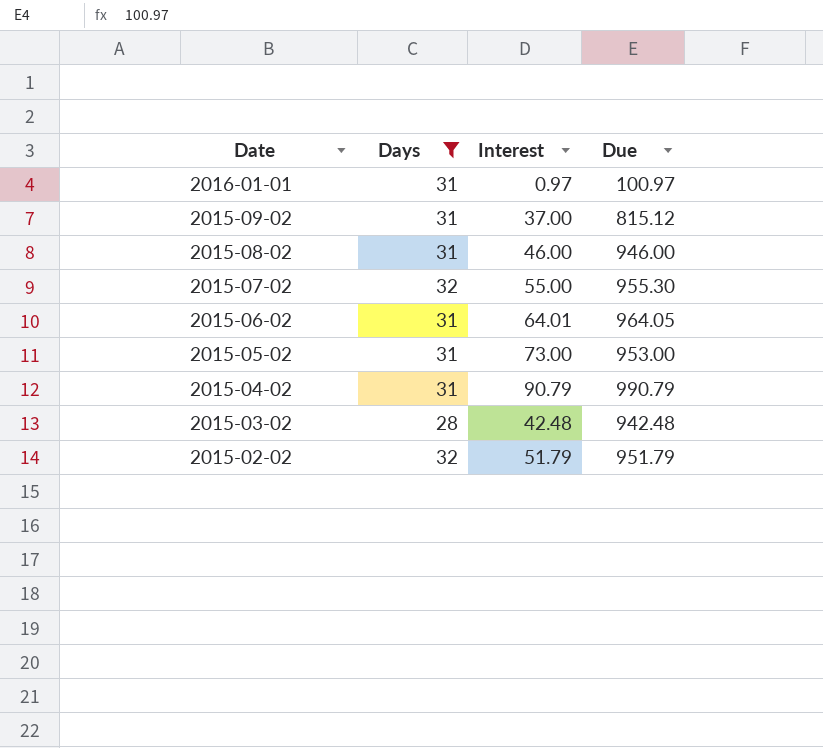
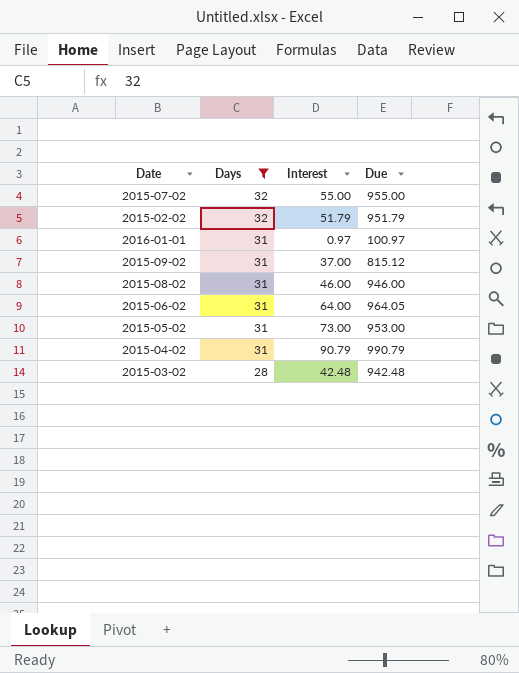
row order: Date descending -> Days descending
2015-07-02 | Due: 955.30 -> 955.00
2015-06-02 | Interest: 64.01 -> 64.00

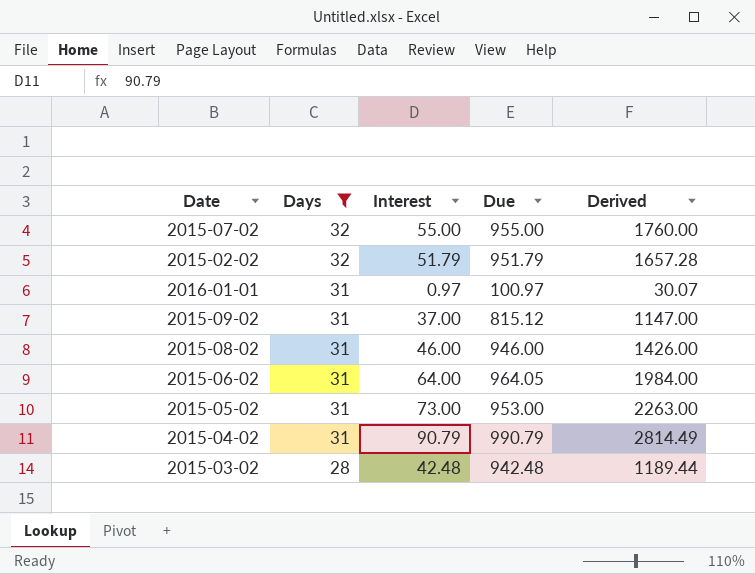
column Derived | formula: none -> [Days] * [Interest]

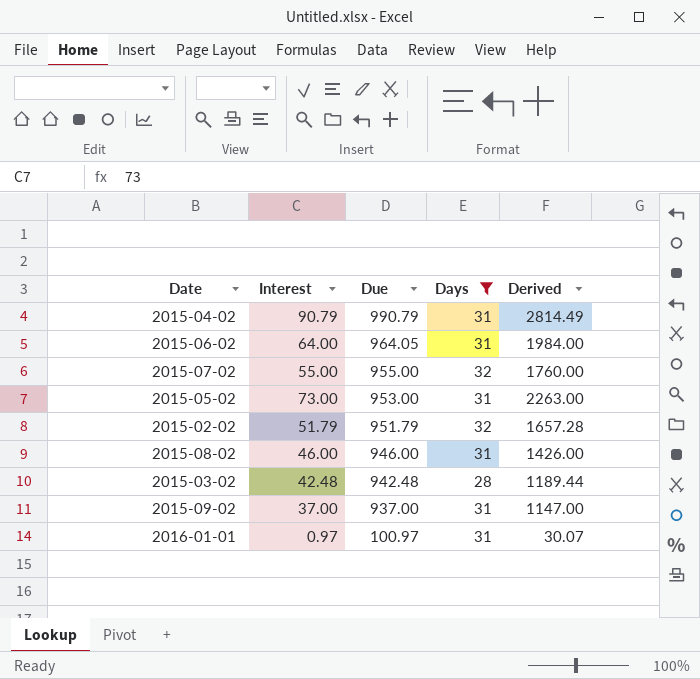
row order: Days descending -> Due descending
column Days | position: 2 -> 4
2015-09-02 | Due: 815.12 -> 937.00

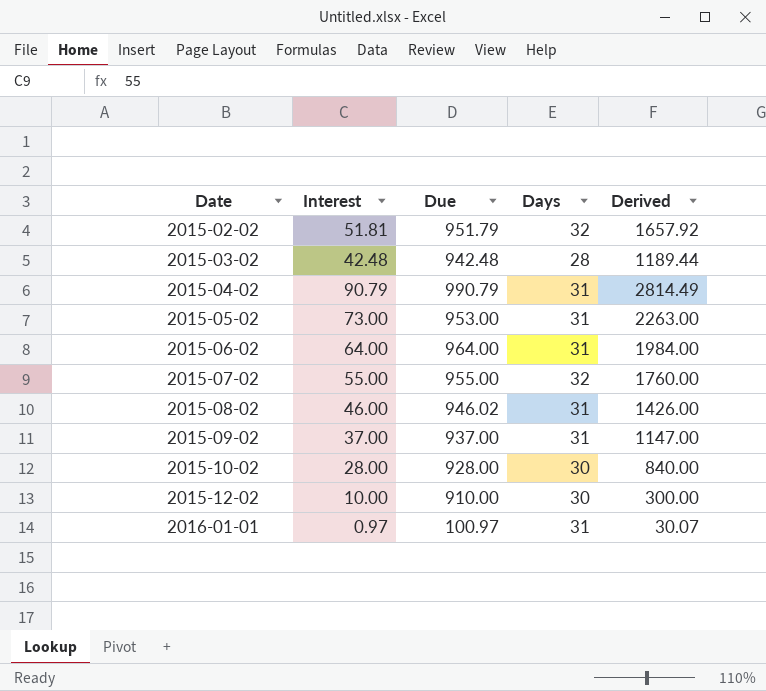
filter: Days != 30 -> none
row order: Due descending -> Date ascending
2015-02-02 | Interest: 51.79 -> 51.81
2015-02-02 | Derived: 1657.28 -> 1657.92
2015-06-02 | Due: 964.05 -> 964.00
2015-08-02 | Due: 946.00 -> 946.02

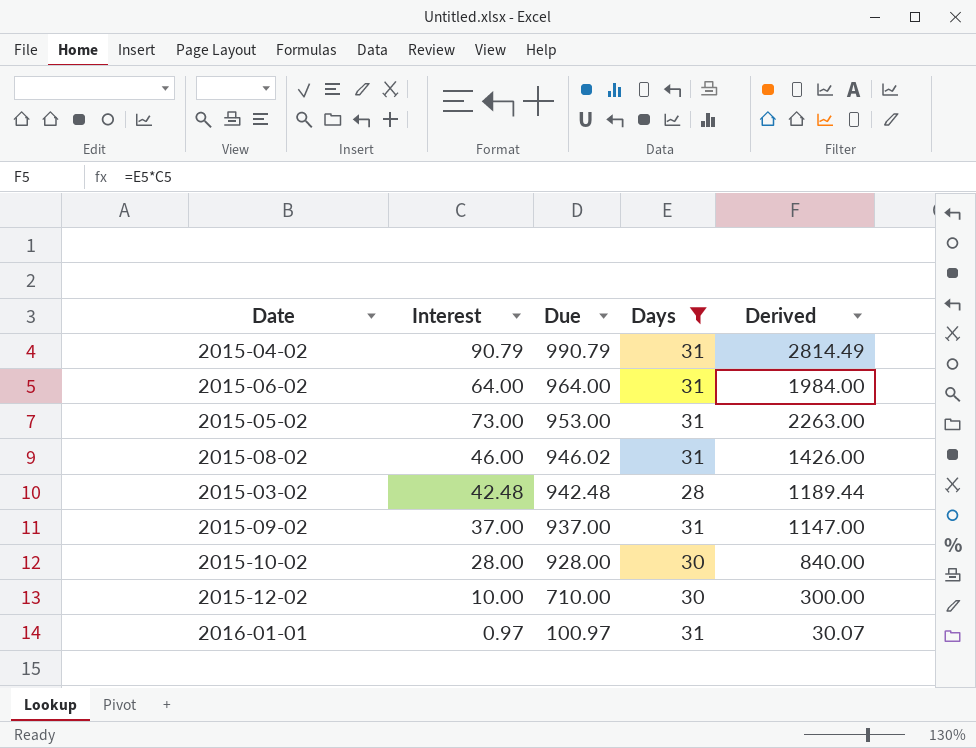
filter: none -> Days != 32
row order: Date ascending -> Due descending
2015-12-02 | Due: 910.00 -> 710.00

